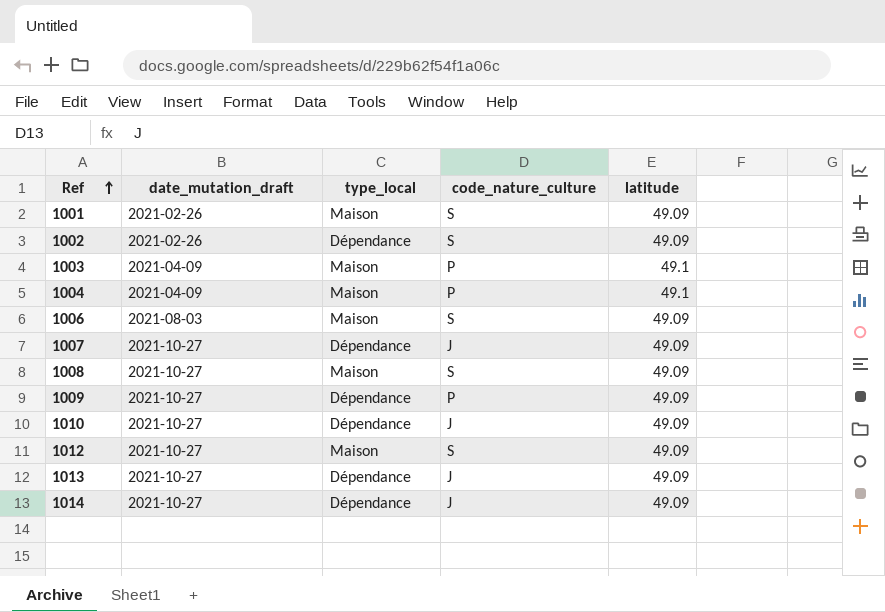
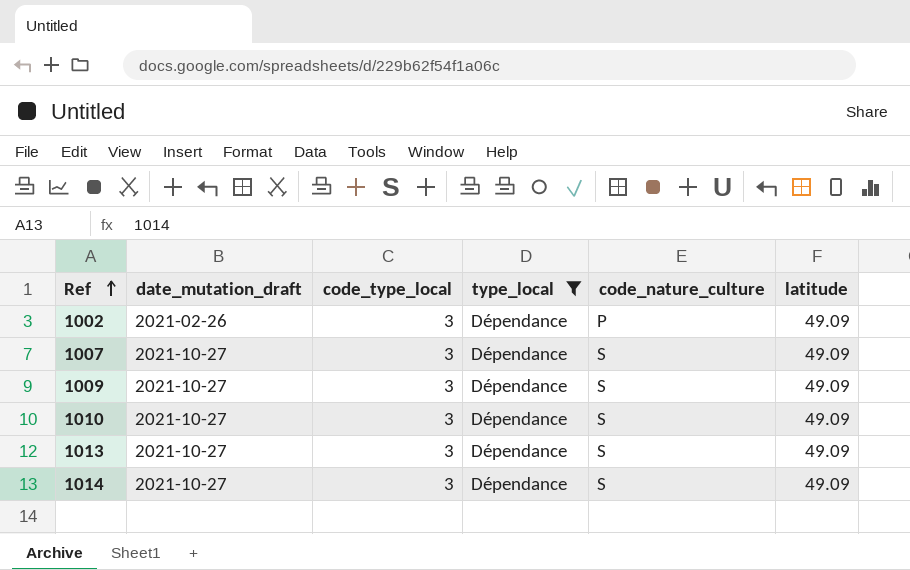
filter: none -> type_local = Dépendance
column code_type_local | position: none -> 3
1002 | code_nature_culture: S -> P
1007 | code_nature_culture: J -> S
1009 | code_nature_culture: P -> S
1010 | code_nature_culture: J -> S
1013 | code_nature_culture: J -> S
1014 | code_nature_culture: J -> S

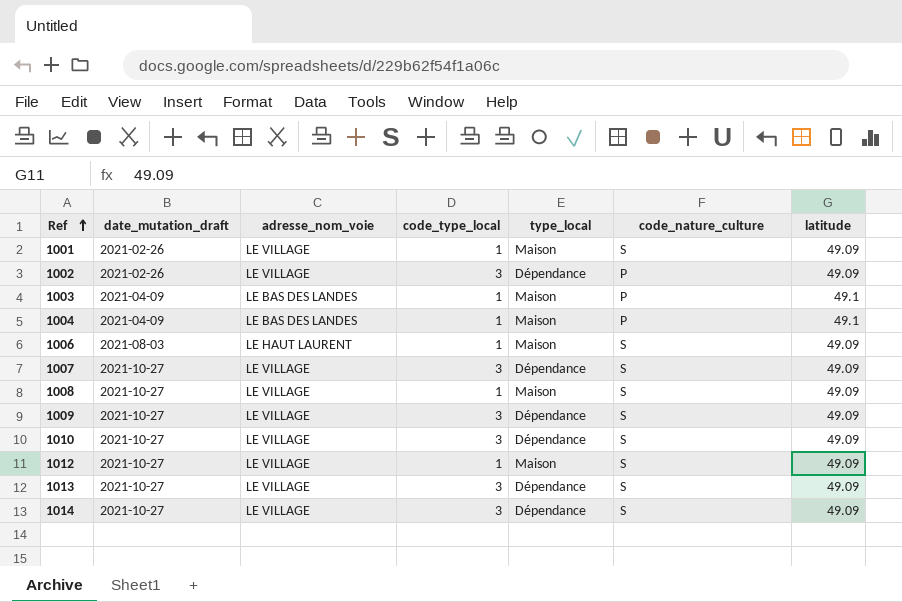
filter: type_local = Dépendance -> none
column adresse_nom_voie | position: none -> 3

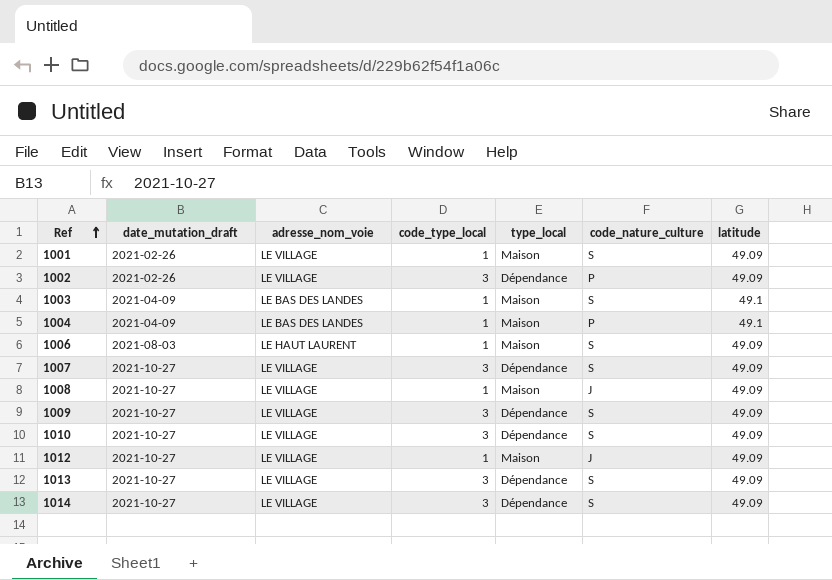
1003 | code_nature_culture: P -> S
1008 | code_nature_culture: S -> J
1012 | code_nature_culture: S -> J

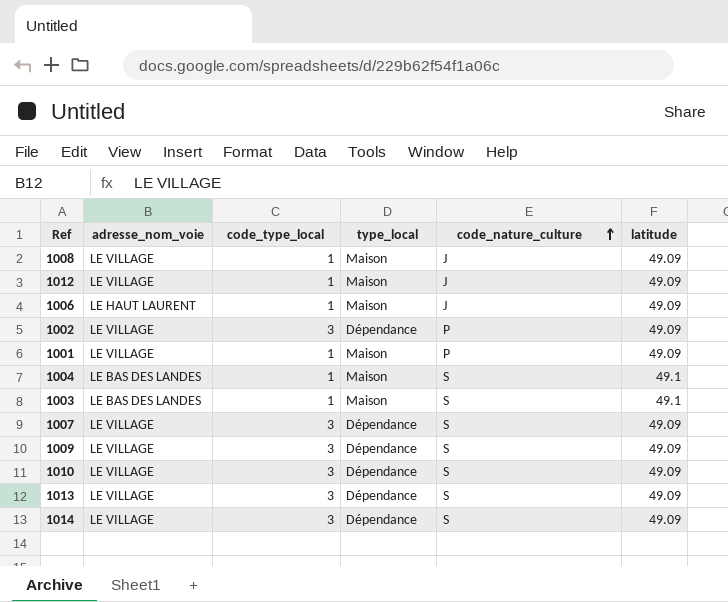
row order: Ref ascending -> code_nature_culture ascending
column date_mutation_draft | position: 2 -> none
1006 | code_nature_culture: S -> J
1001 | code_nature_culture: S -> P
1004 | code_nature_culture: P -> S

